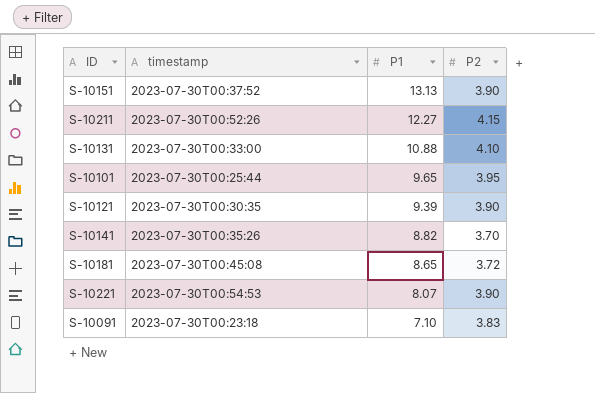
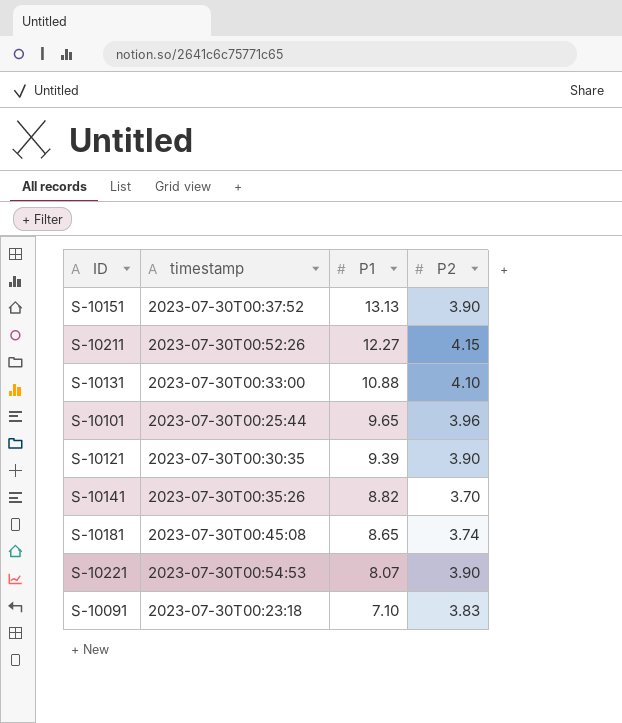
S-10101 | P2: 3.95 -> 3.96
S-10181 | P2: 3.72 -> 3.74

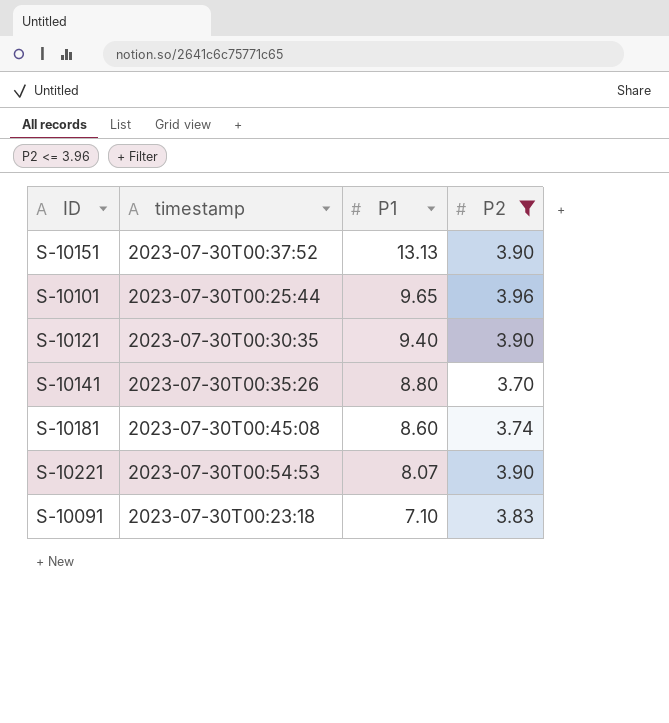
filter: none -> P2 <= 3.96
S-10121 | P1: 9.39 -> 9.40
S-10141 | P1: 8.82 -> 8.80
S-10181 | P1: 8.65 -> 8.60

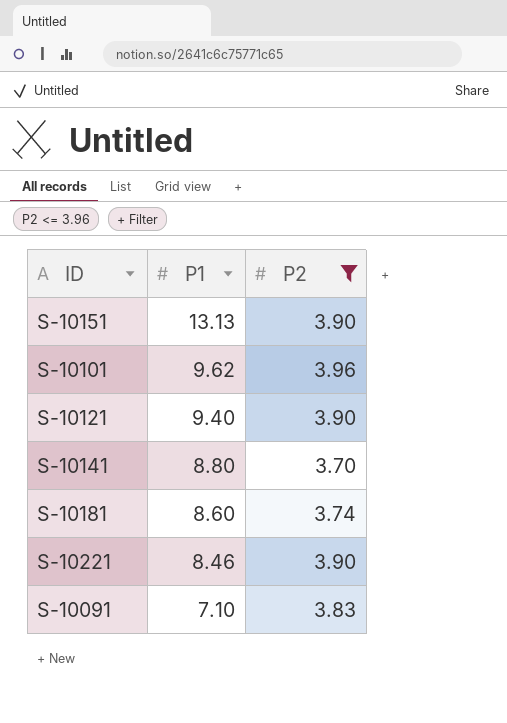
column timestamp | position: 2 -> none
S-10101 | P1: 9.65 -> 9.62
S-10221 | P1: 8.07 -> 8.46

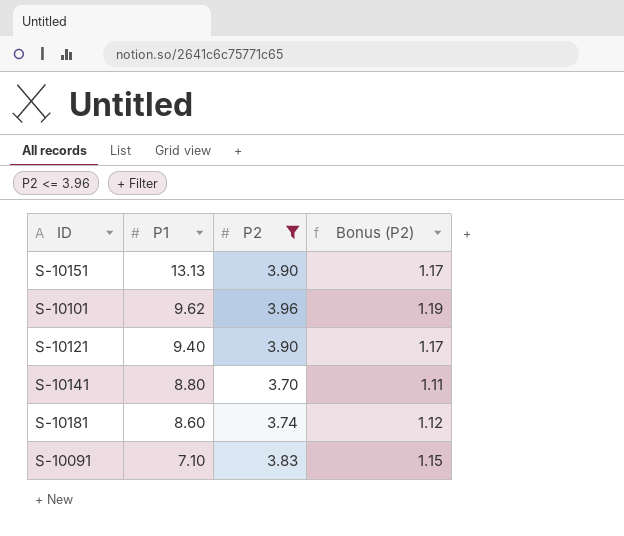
column Bonus (P2) | formula: none -> [P2] * 0.3
row S-10221: 8.46 | 3.90 -> none

